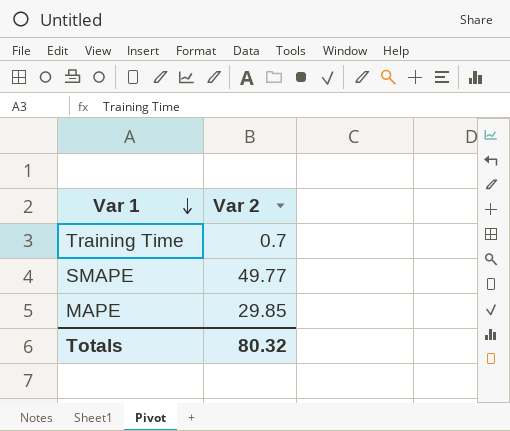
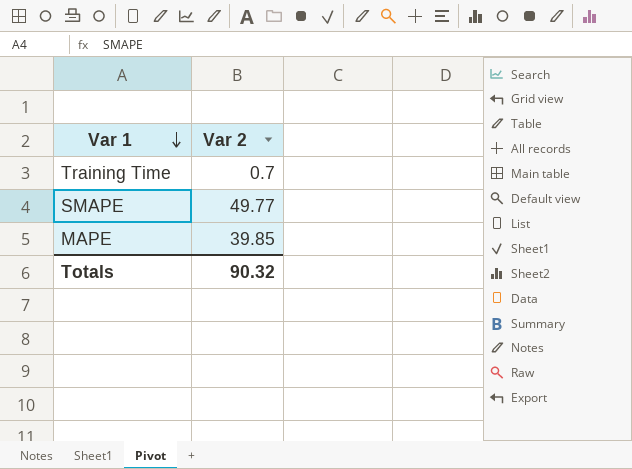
MAPE | Var 2: 29.85 -> 39.85
Totals | Var 2: 80.32 -> 90.32

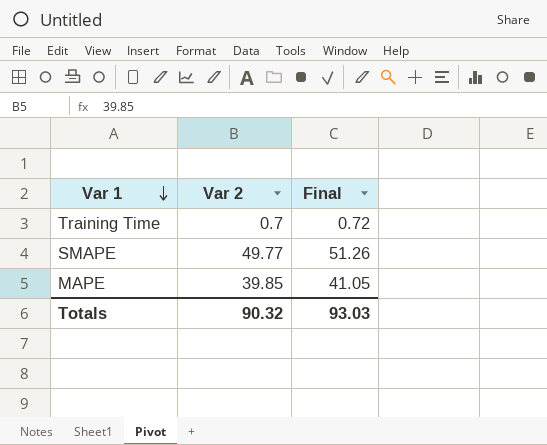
column Final | formula: none -> [Var 2] * 1.03

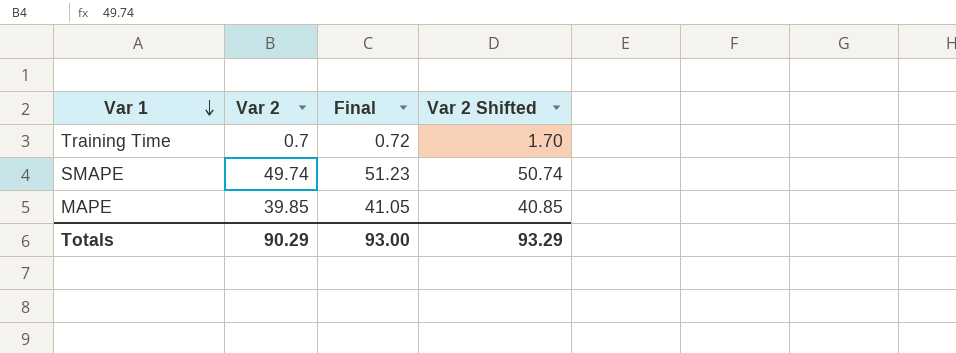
column Var 2 Shifted | formula: none -> [Var 2] + 1
SMAPE | Var 2: 49.77 -> 49.74
SMAPE | Final: 51.26 -> 51.23
Totals | Var 2: 90.32 -> 90.29
Totals | Final: 93.03 -> 93.00

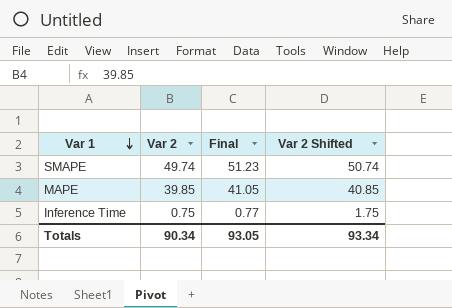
row Training Time: 0.7 | 0.72 | 1.70 -> none
row Inference Time: none -> 0.75 | 0.77 | 1.75
Totals | Var 2: 90.29 -> 90.34
Totals | Final: 93.00 -> 93.05
Totals | Var 2 Shifted: 93.29 -> 93.34

